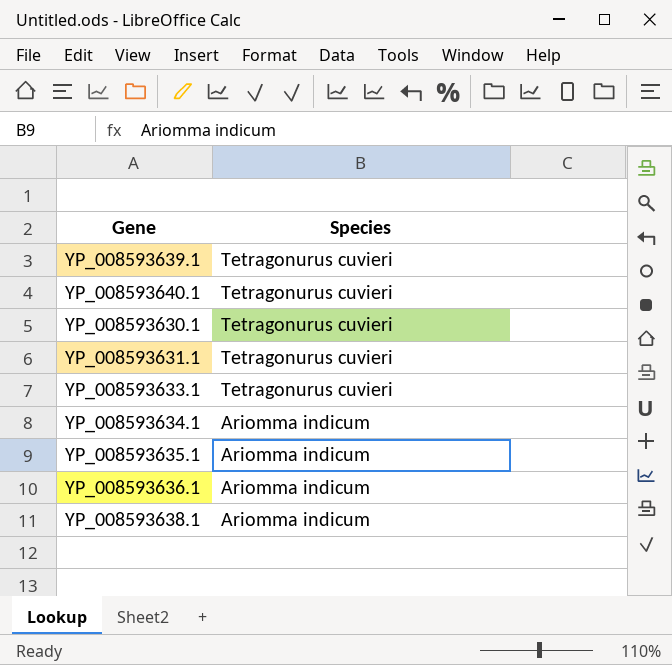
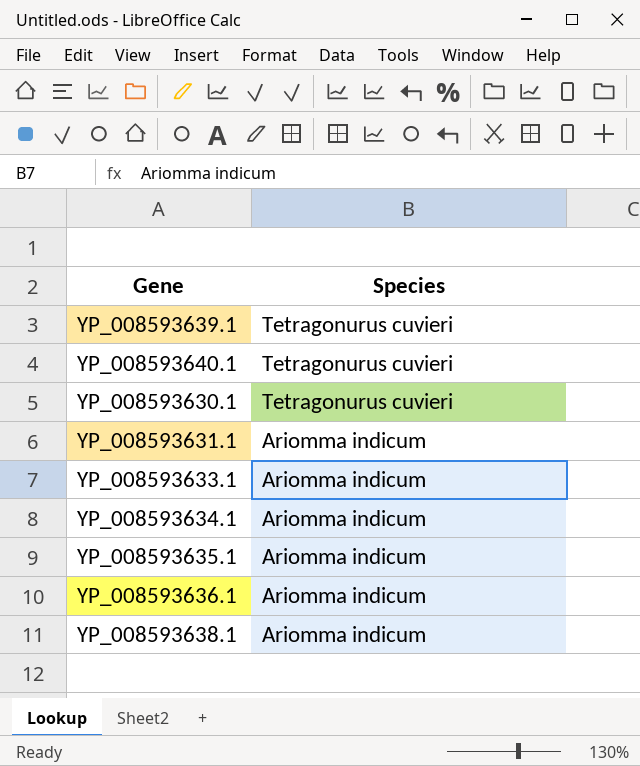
YP_008593631.1 | Species: Tetragonurus cuvieri -> Ariomma indicum
YP_008593633.1 | Species: Tetragonurus cuvieri -> Ariomma indicum

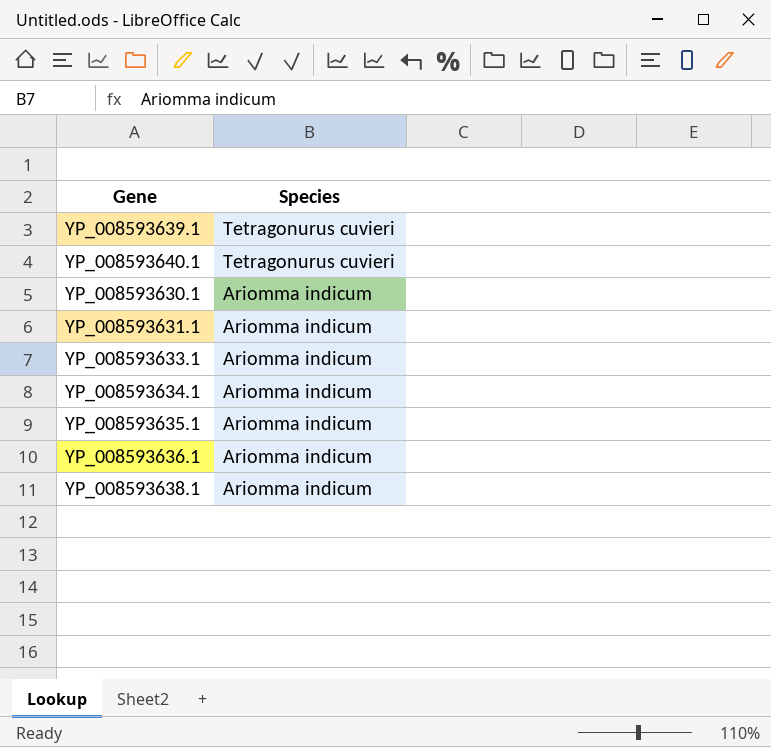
YP_008593630.1 | Species: Tetragonurus cuvieri -> Ariomma indicum

